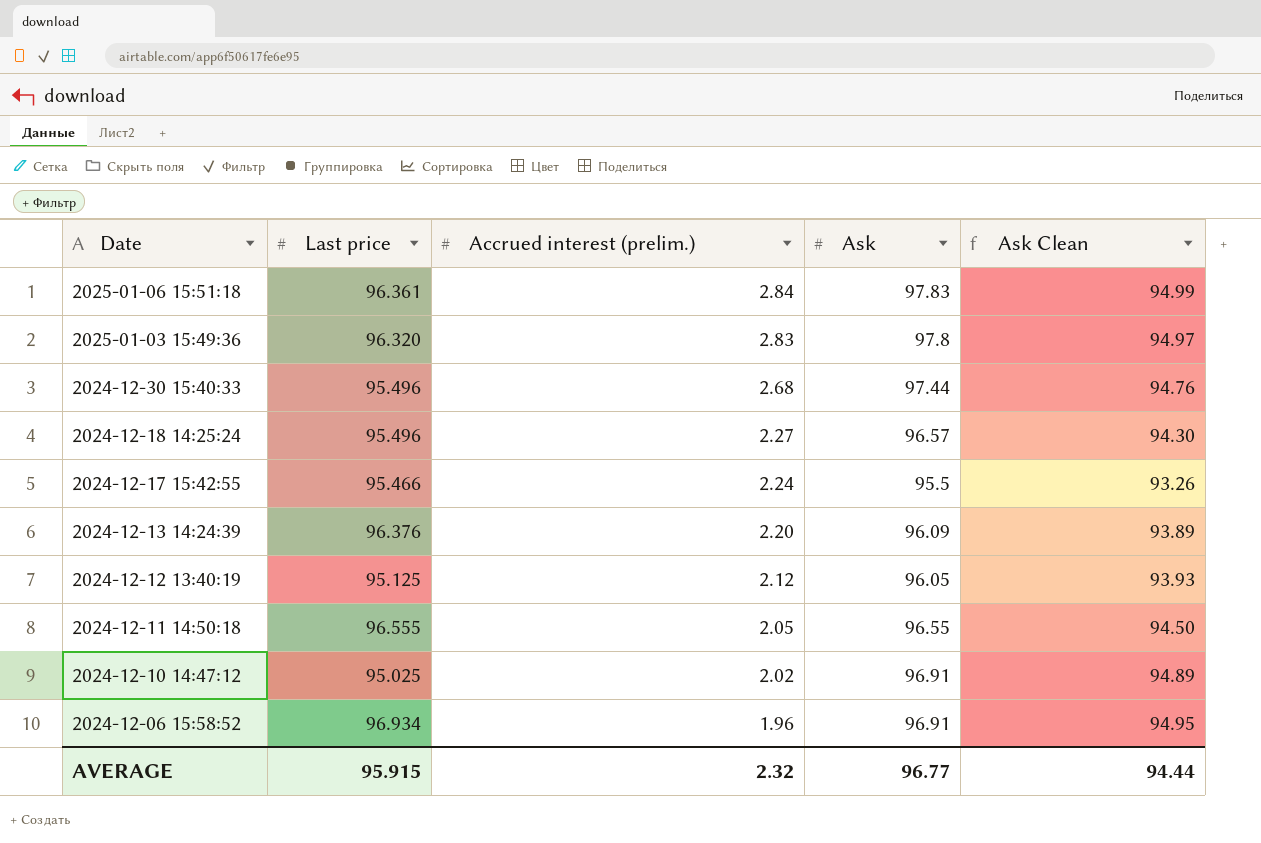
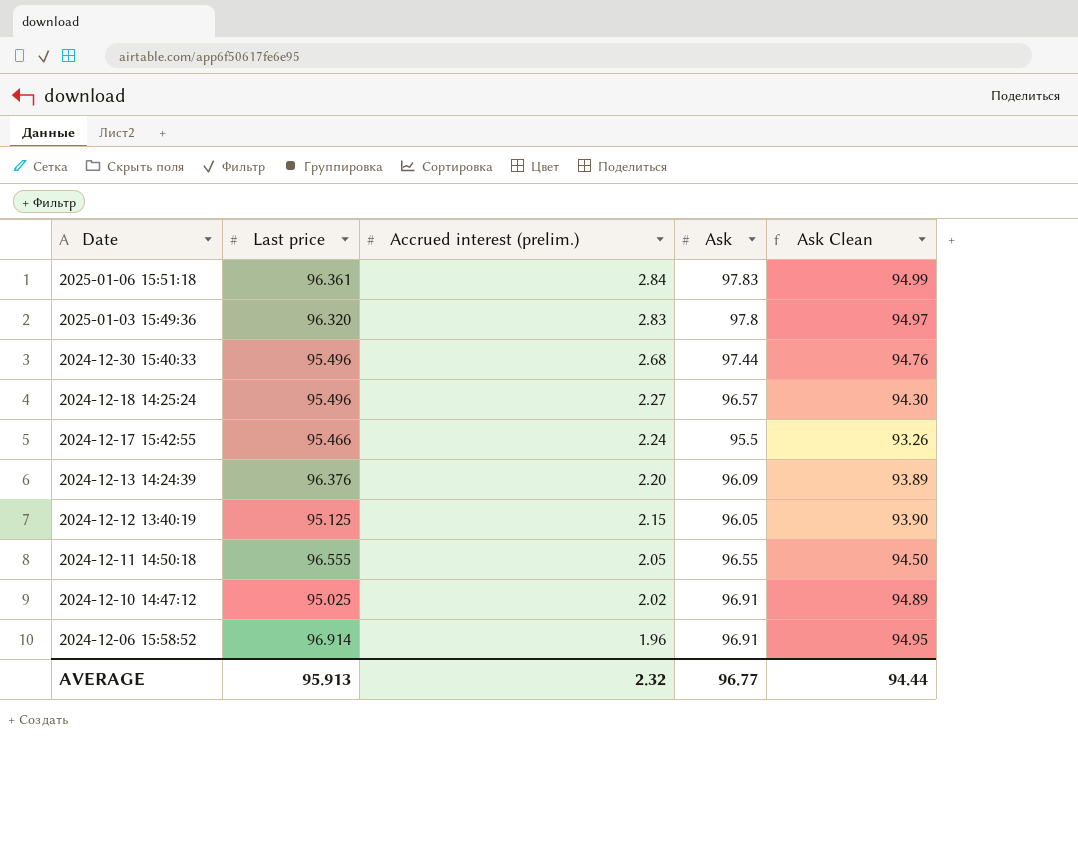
2024-12-12 13:40:19 | Accrued interest (prelim.): 2.12 -> 2.15
2024-12-12 13:40:19 | Ask Clean: 93.93 -> 93.90
2024-12-06 15:58:52 | Last price: 96.934 -> 96.914
AVERAGE | Last price: 95.915 -> 95.913

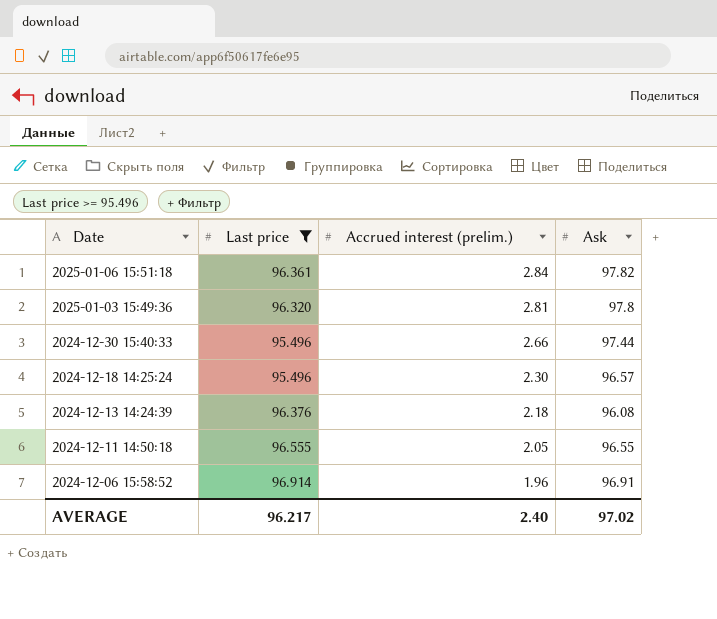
filter: none -> Last price >= 95.496
column Ask Clean | formula: [Ask] - [Accrued interest (prelim.)] -> none
2025-01-06 15:51:18 | Ask: 97.83 -> 97.82
2025-01-03 15:49:36 | Accrued interest (prelim.): 2.83 -> 2.81
2024-12-30 15:40:33 | Accrued interest (prelim.): 2.68 -> 2.66
2024-12-18 14:25:24 | Accrued interest (prelim.): 2.27 -> 2.30
2024-12-13 14:24:39 | Accrued interest (prelim.): 2.20 -> 2.18
2024-12-13 14:24:39 | Ask: 96.09 -> 96.08
AVERAGE | Last price: 95.913 -> 96.217
AVERAGE | Accrued interest (prelim.): 2.32 -> 2.40
AVERAGE | Ask: 96.77 -> 97.02

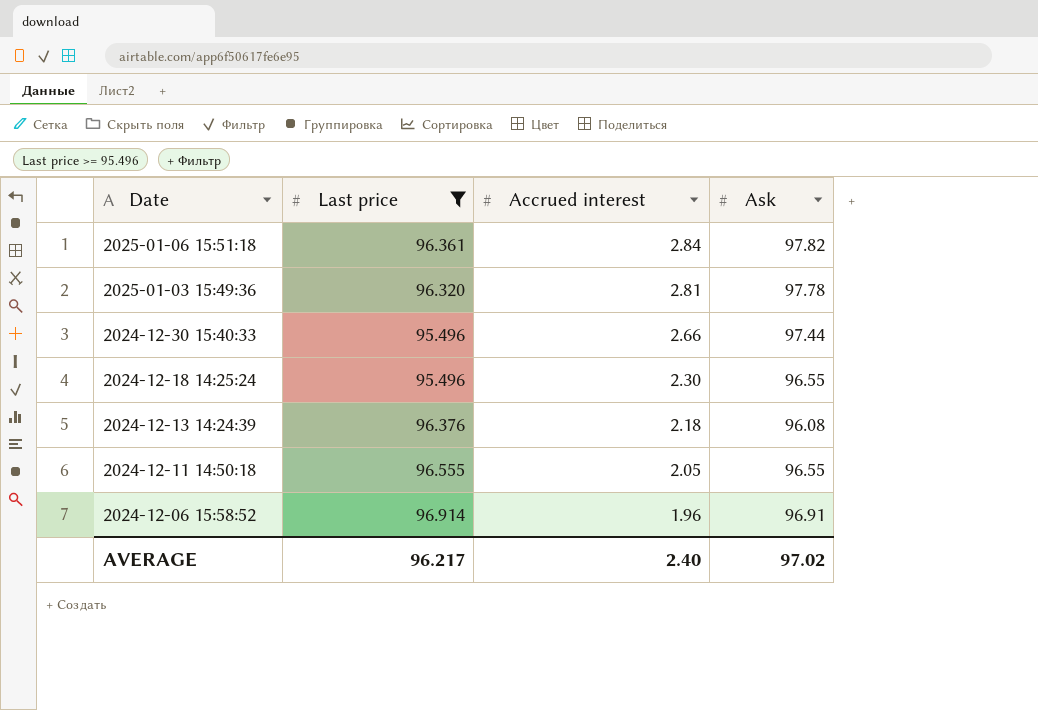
column name: Accrued interest (prelim.) -> Accrued interest
2025-01-03 15:49:36 | Ask: 97.8 -> 97.78
2024-12-18 14:25:24 | Ask: 96.57 -> 96.55

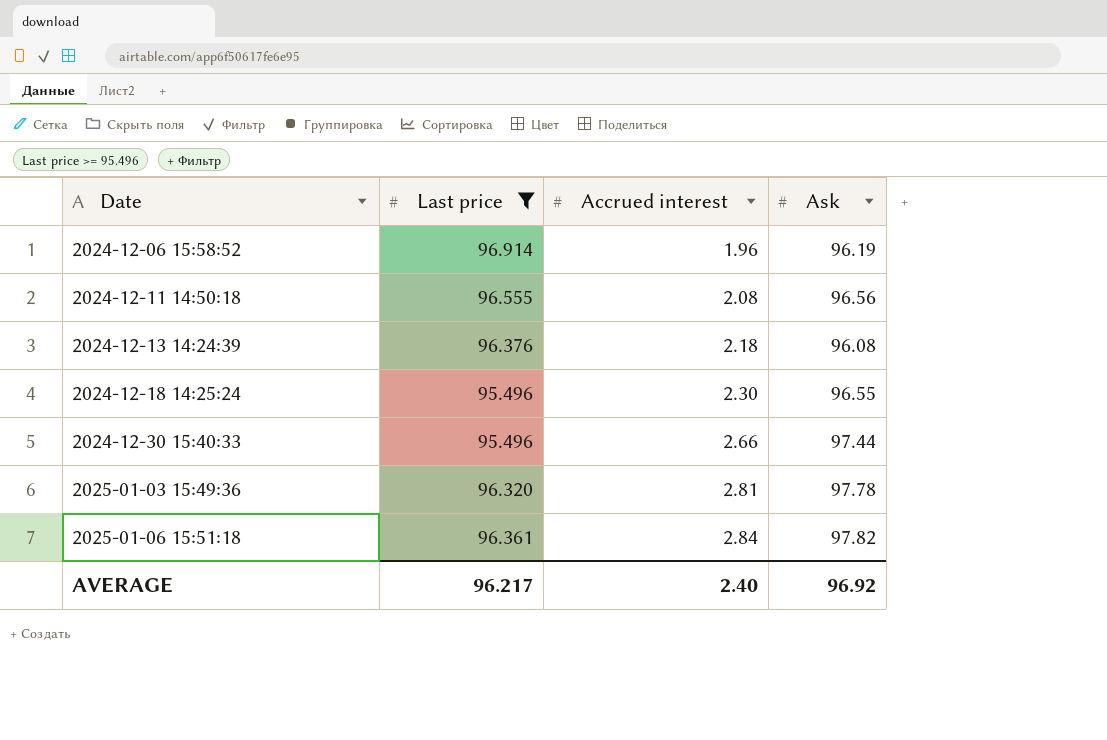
row order: Date descending -> Date ascending
2024-12-06 15:58:52 | Ask: 96.91 -> 96.19
2024-12-11 14:50:18 | Accrued interest: 2.05 -> 2.08
2024-12-11 14:50:18 | Ask: 96.55 -> 96.56
AVERAGE | Ask: 97.02 -> 96.92

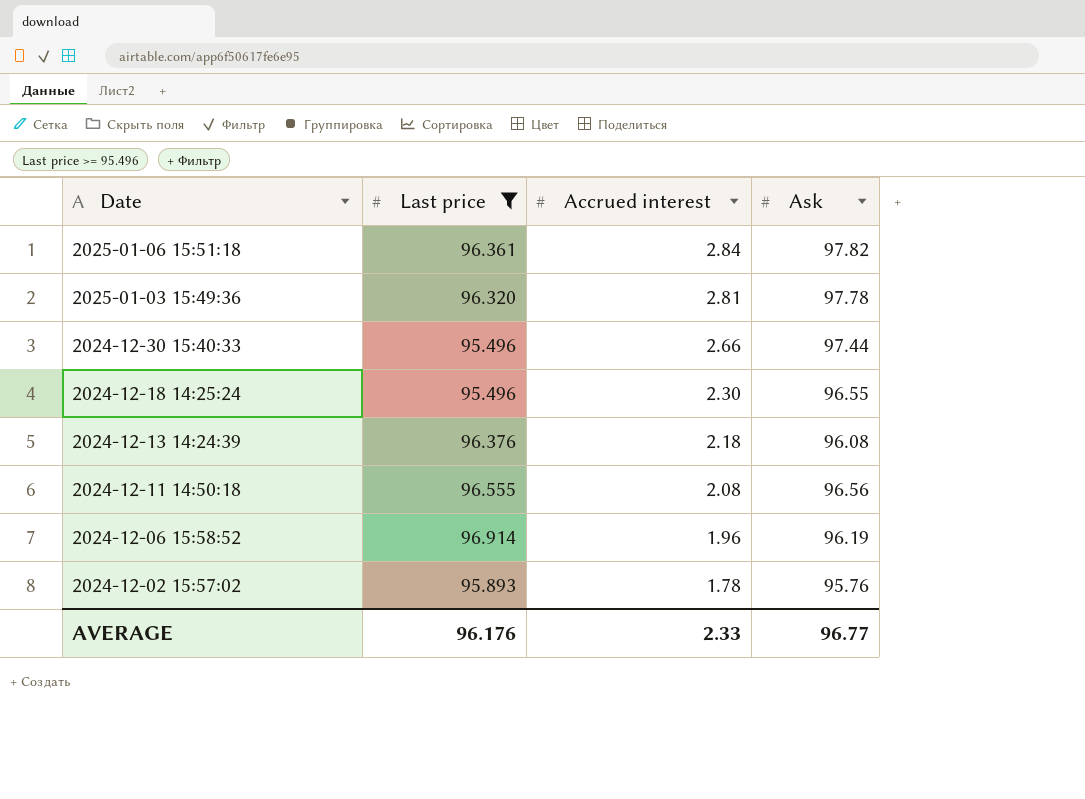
row order: Date ascending -> Date descending
row 2024-12-02 15:57:02: none -> 95.893 | 1.78 | 95.76
AVERAGE | Last price: 96.217 -> 96.176
AVERAGE | Accrued interest: 2.40 -> 2.33
AVERAGE | Ask: 96.92 -> 96.77

